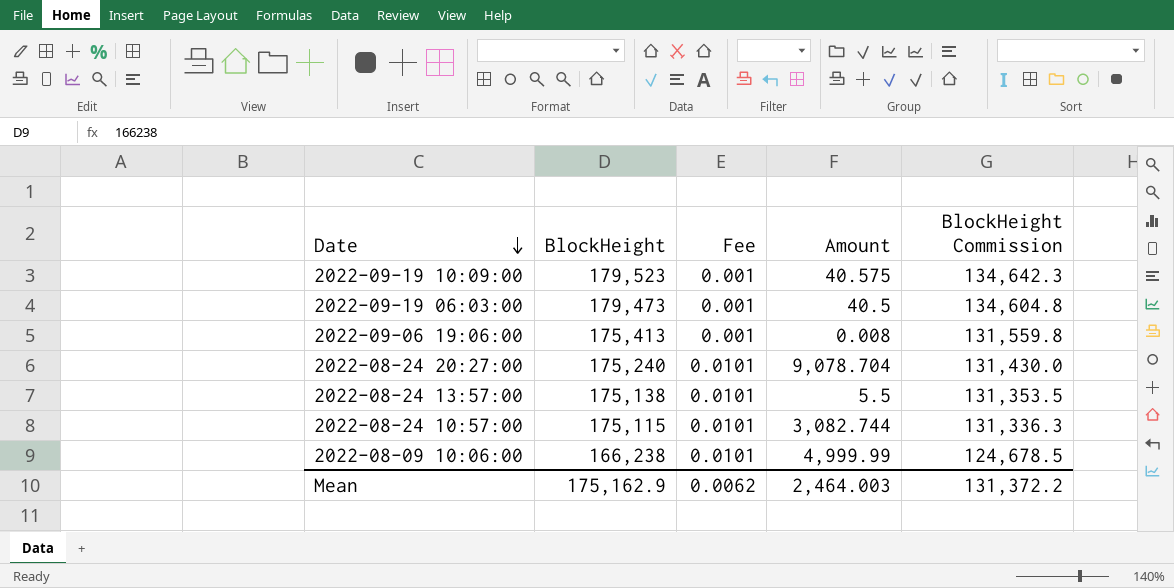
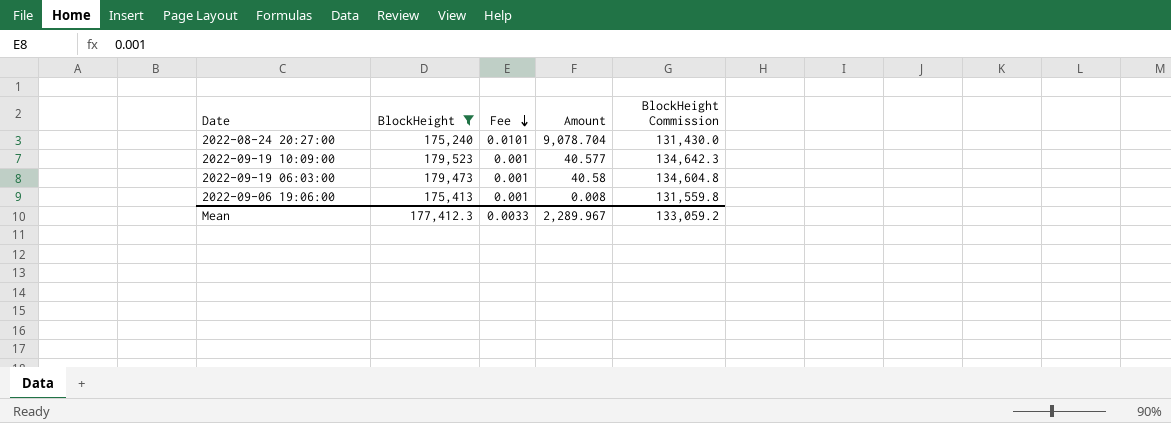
filter: none -> BlockHeight >= 175,240
row order: Date descending -> Fee descending
2022-09-19 10:09:00 | Amount: 40.575 -> 40.577
2022-09-19 06:03:00 | Amount: 40.5 -> 40.58
Mean | BlockHeight: 175,162.9 -> 177,412.3
Mean | Fee: 0.0062 -> 0.0033
Mean | Amount: 2,464.003 -> 2,289.967
Mean | BlockHeight Commission: 131,372.2 -> 133,059.2

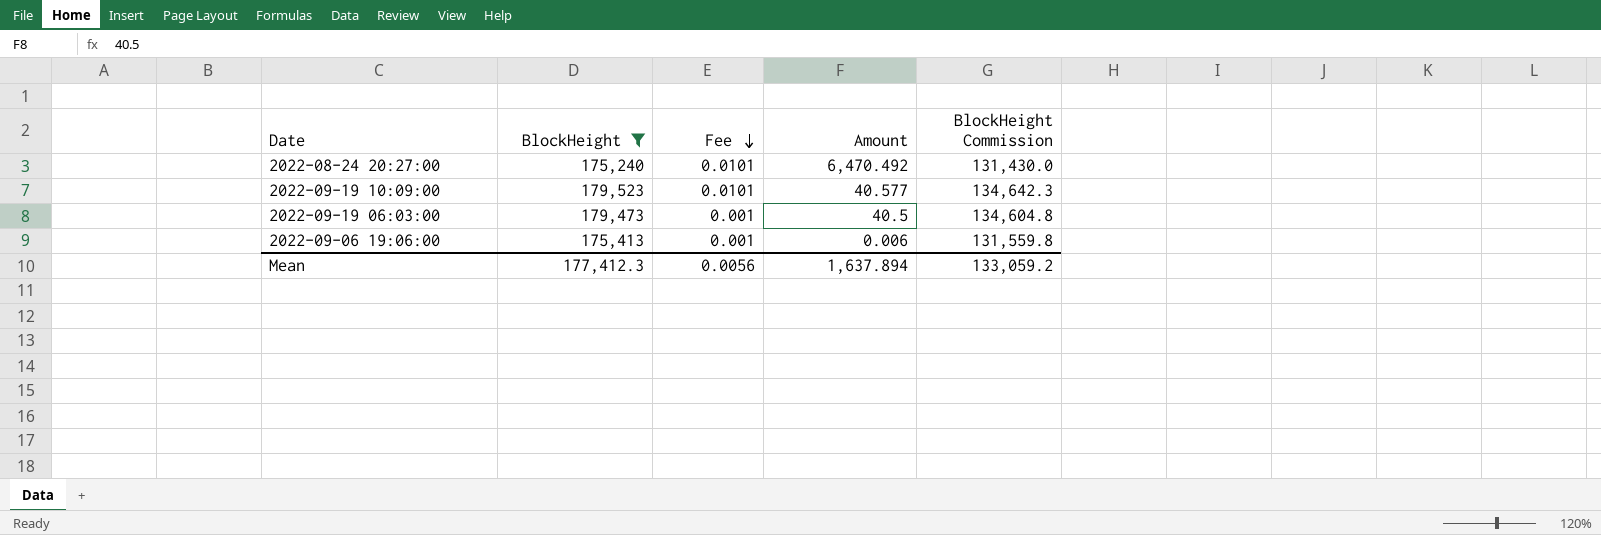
2022-08-24 20:27:00 | Amount: 9,078.704 -> 6,470.492
2022-09-19 10:09:00 | Fee: 0.001 -> 0.0101
2022-09-19 06:03:00 | Amount: 40.58 -> 40.5
2022-09-06 19:06:00 | Amount: 0.008 -> 0.006
Mean | Fee: 0.0033 -> 0.0056
Mean | Amount: 2,289.967 -> 1,637.894

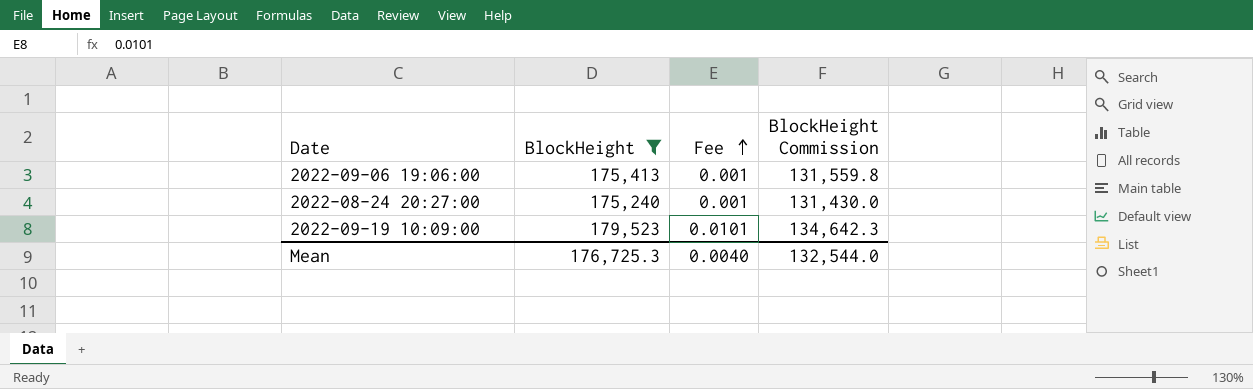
row order: Fee descending -> Fee ascending
column Amount | position: 4 -> none
row 2022-09-19 06:03:00: 179,473 | 0.001 | 40.5 | 134,604.8 -> none
2022-08-24 20:27:00 | Fee: 0.0101 -> 0.001
Mean | BlockHeight: 177,412.3 -> 176,725.3
Mean | Fee: 0.0056 -> 0.0040
Mean | BlockHeight Commission: 133,059.2 -> 132,544.0

